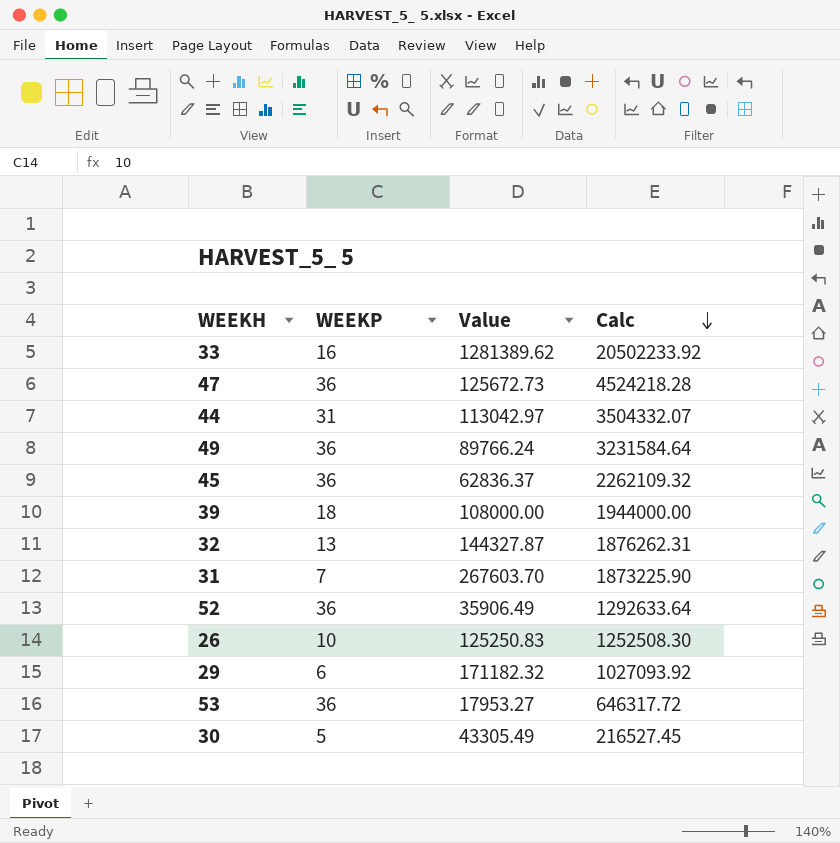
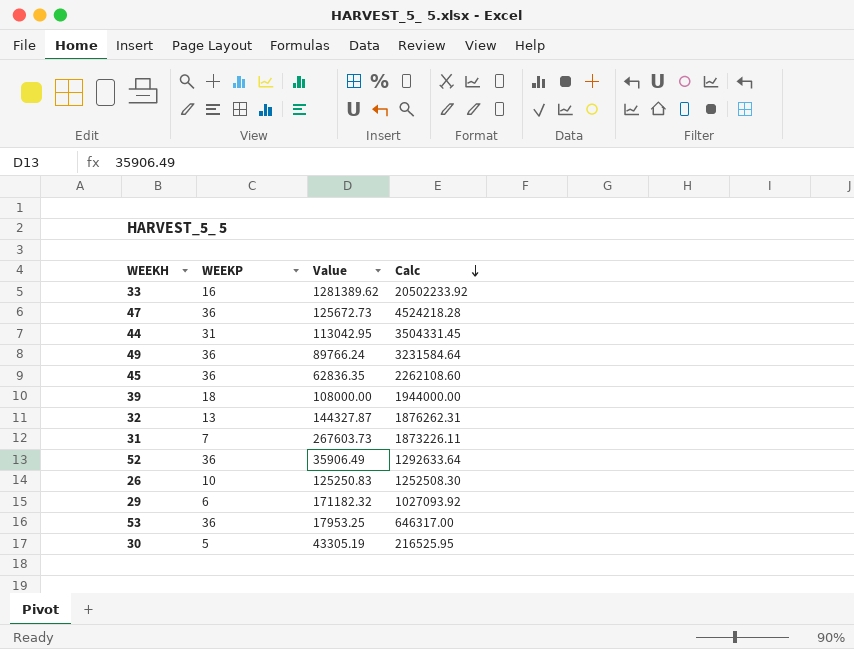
44 | Value: 113042.97 -> 113042.95
44 | Calc: 3504332.07 -> 3504331.45
45 | Value: 62836.37 -> 62836.35
45 | Calc: 2262109.32 -> 2262108.60
31 | Value: 267603.70 -> 267603.73
31 | Calc: 1873225.90 -> 1873226.11
53 | Value: 17953.27 -> 17953.25
53 | Calc: 646317.72 -> 646317.00
30 | Value: 43305.49 -> 43305.19
30 | Calc: 216527.45 -> 216525.95

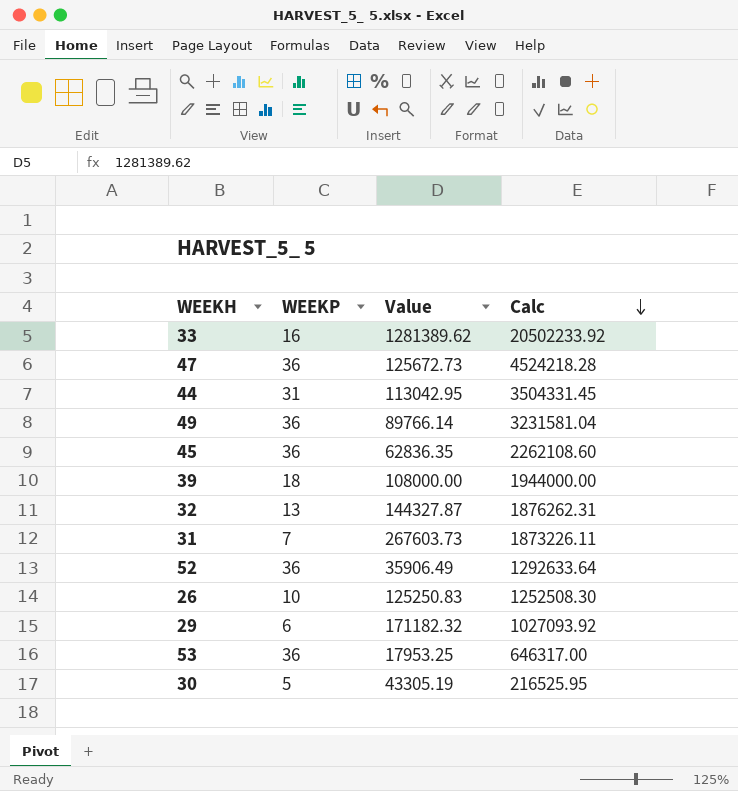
49 | Value: 89766.24 -> 89766.14
49 | Calc: 3231584.64 -> 3231581.04

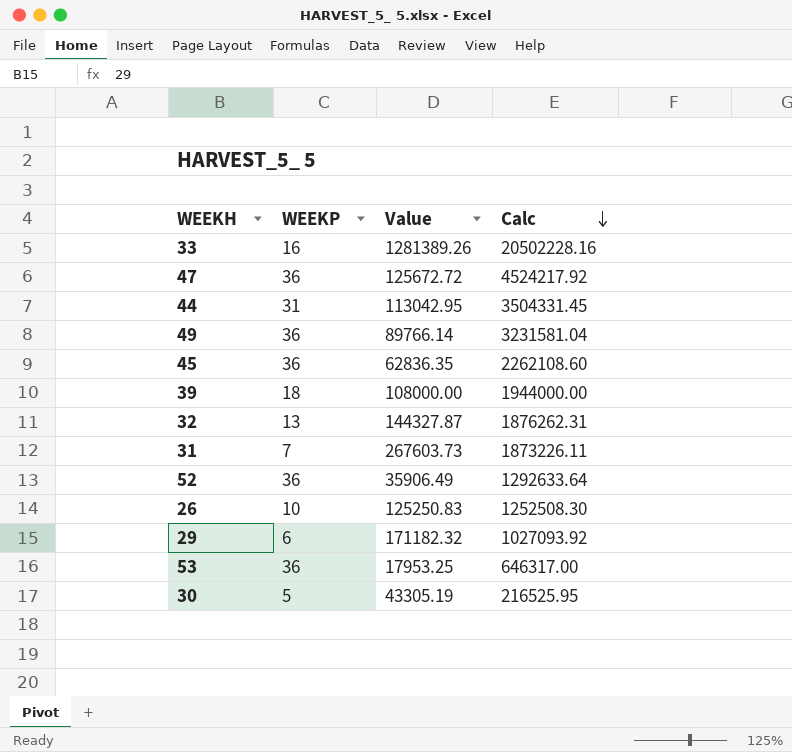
33 | Value: 1281389.62 -> 1281389.26
33 | Calc: 20502233.92 -> 20502228.16
47 | Value: 125672.73 -> 125672.72
47 | Calc: 4524218.28 -> 4524217.92

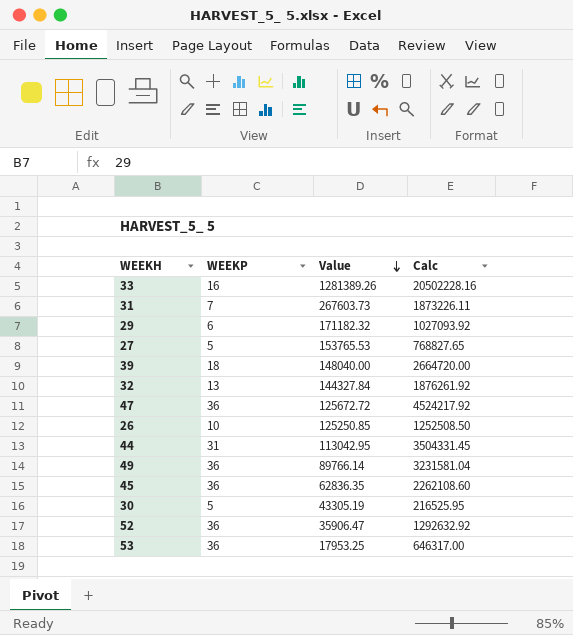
row order: Calc descending -> Value descending
row 27: none -> 5 | 153765.53 | 768827.65
39 | Value: 108000.00 -> 148040.00
39 | Calc: 1944000.00 -> 2664720.00
32 | Value: 144327.87 -> 144327.84
32 | Calc: 1876262.31 -> 1876261.92
26 | Value: 125250.83 -> 125250.85
26 | Calc: 1252508.30 -> 1252508.50
52 | Value: 35906.49 -> 35906.47
52 | Calc: 1292633.64 -> 1292632.92

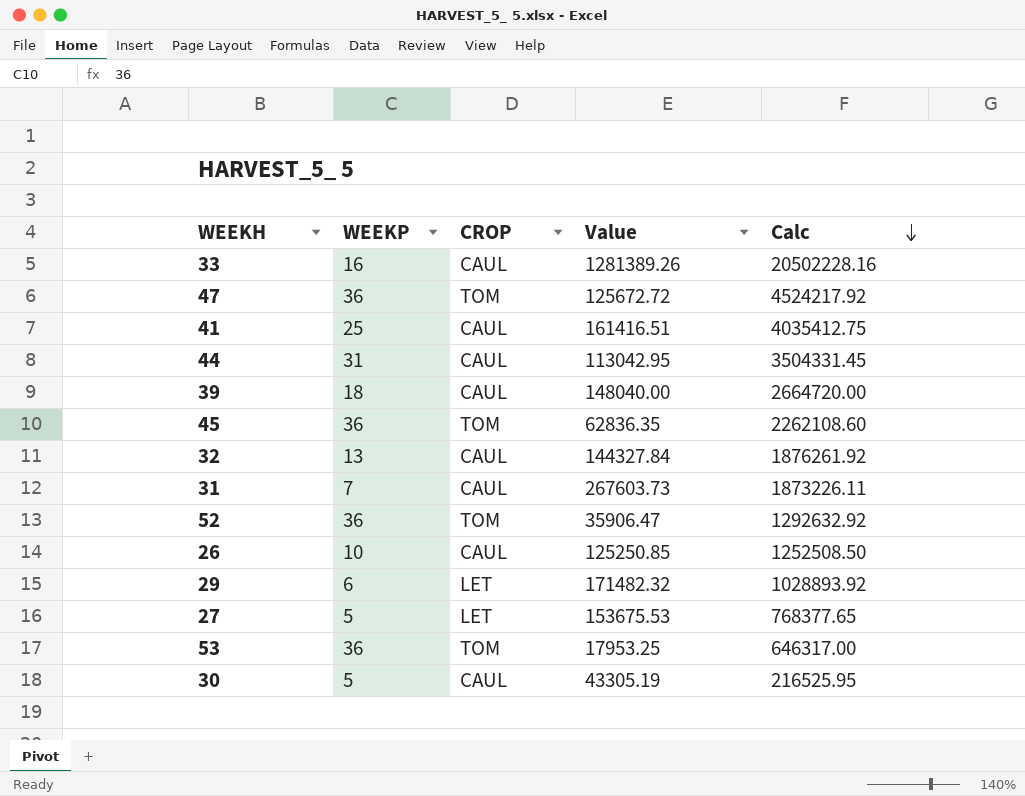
row order: Value descending -> Calc descending
column CROP | position: none -> 3
row 49: 36 | 89766.14 | 3231581.04 -> none
row 41: none -> 25 | CAUL | 161416.51 | 4035412.75
29 | Value: 171182.32 -> 171482.32
29 | Calc: 1027093.92 -> 1028893.92
27 | Value: 153765.53 -> 153675.53
27 | Calc: 768827.65 -> 768377.65

